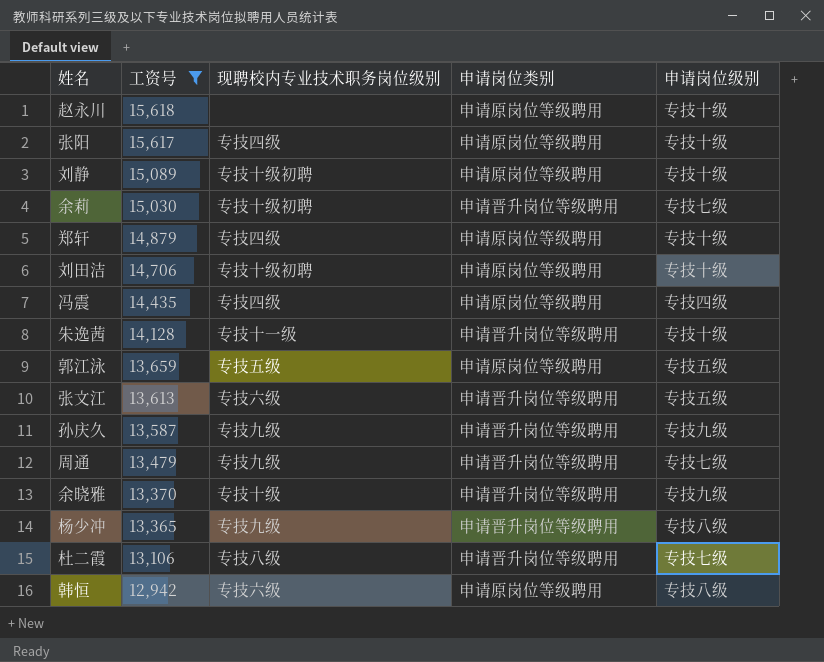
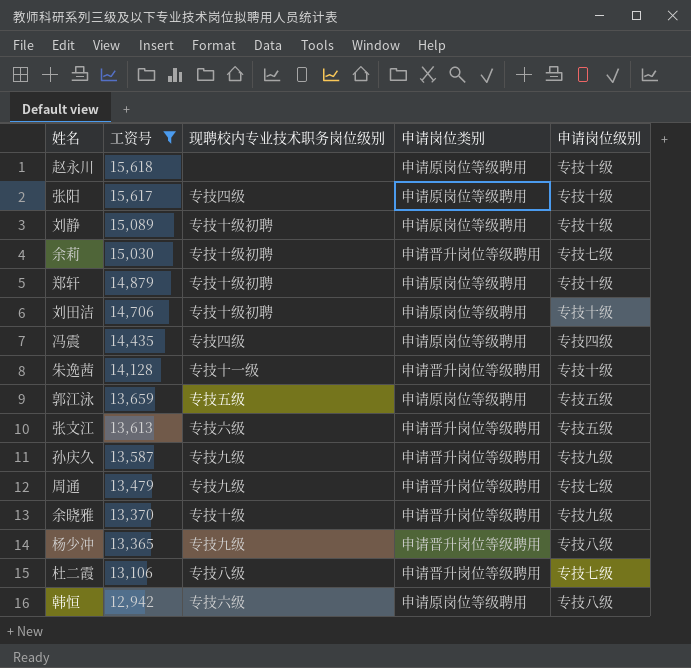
郑轩 | 现聘校内专业技术职务岗位级别: 专技四级 -> 专技十级初聘

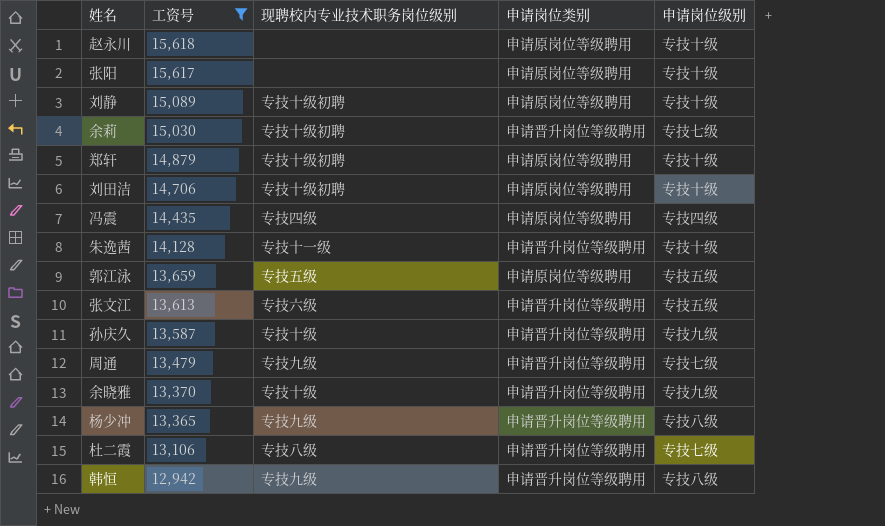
张阳 | 现聘校内专业技术职务岗位级别: 专技四级 -> none
孙庆久 | 现聘校内专业技术职务岗位级别: 专技九级 -> 专技十级
韩恒 | 现聘校内专业技术职务岗位级别: 专技六级 -> 专技九级
韩恒 | 申请岗位类别: 申请原岗位等级聘用 -> 申请晋升岗位等级聘用

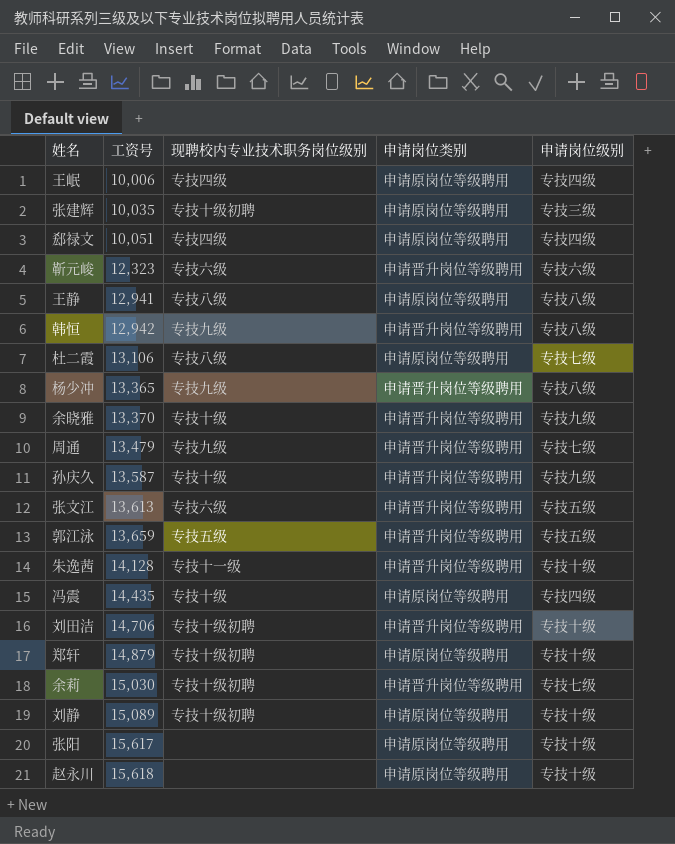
filter: 工资号 >= 12,942 -> none
row order: 工资号 descending -> 工资号 ascending
杜二霞 | 申请岗位类别: 申请晋升岗位等级聘用 -> 申请原岗位等级聘用
郭江泳 | 申请岗位类别: 申请原岗位等级聘用 -> 申请晋升岗位等级聘用
冯震 | 现聘校内专业技术职务岗位级别: 专技四级 -> 专技十级
刘田洁 | 申请岗位类别: 申请原岗位等级聘用 -> 申请晋升岗位等级聘用

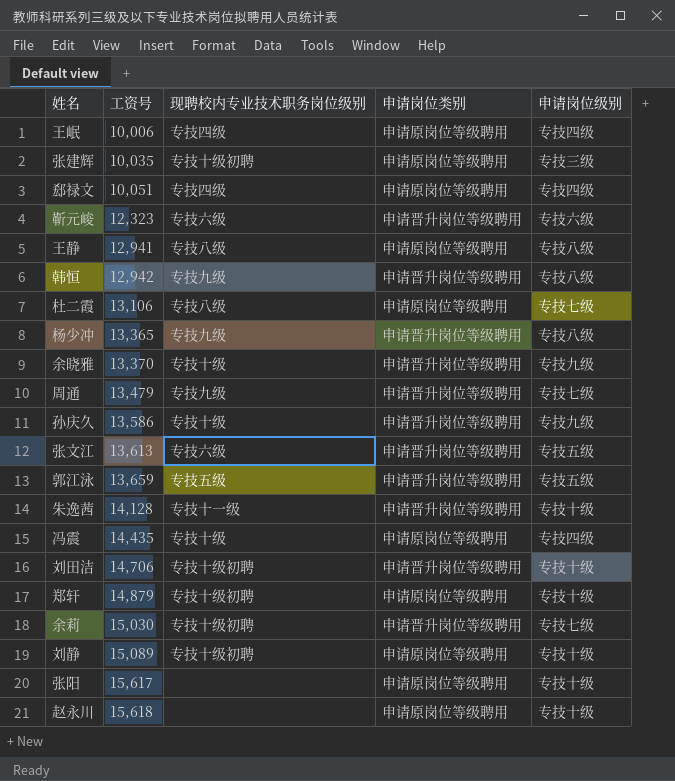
孙庆久 | 工资号: 13,587 -> 13,586

